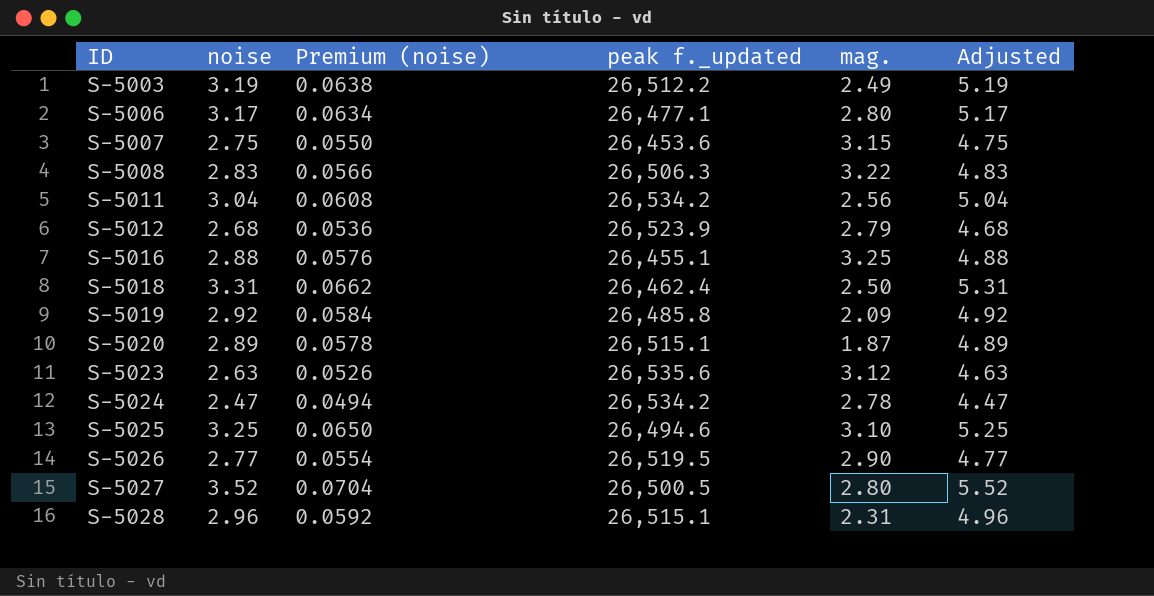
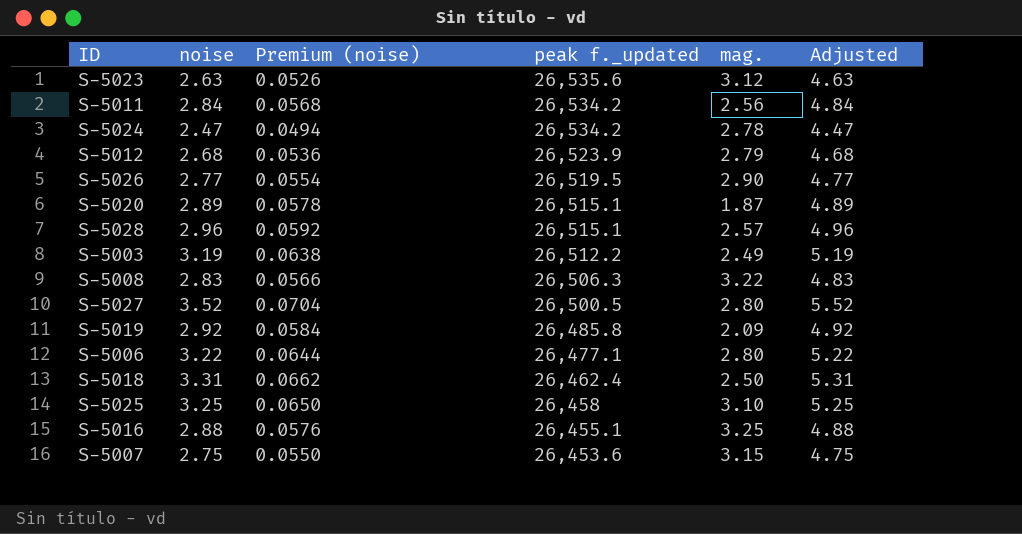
row order: ID ascending -> peak f._updated descending
S-5011 | noise: 3.04 -> 2.84
S-5011 | Premium (noise): 0.0608 -> 0.0568
S-5011 | Adjusted: 5.04 -> 4.84
S-5028 | mag.: 2.31 -> 2.57
S-5006 | noise: 3.17 -> 3.22
S-5006 | Premium (noise): 0.0634 -> 0.0644
S-5006 | Adjusted: 5.17 -> 5.22
S-5025 | peak f._updated: 26,494.6 -> 26,458

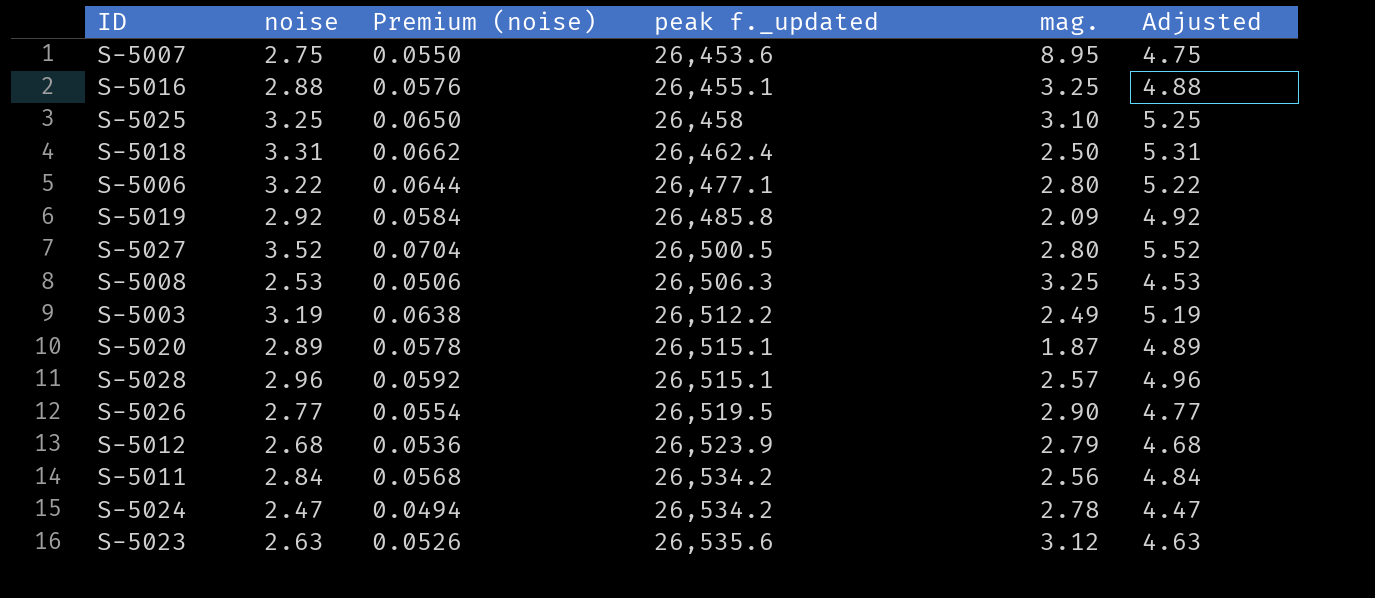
row order: peak f._updated descending -> peak f._updated ascending
S-5007 | mag.: 3.15 -> 8.95
S-5008 | noise: 2.83 -> 2.53
S-5008 | Premium (noise): 0.0566 -> 0.0506
S-5008 | mag.: 3.22 -> 3.25
S-5008 | Adjusted: 4.83 -> 4.53

